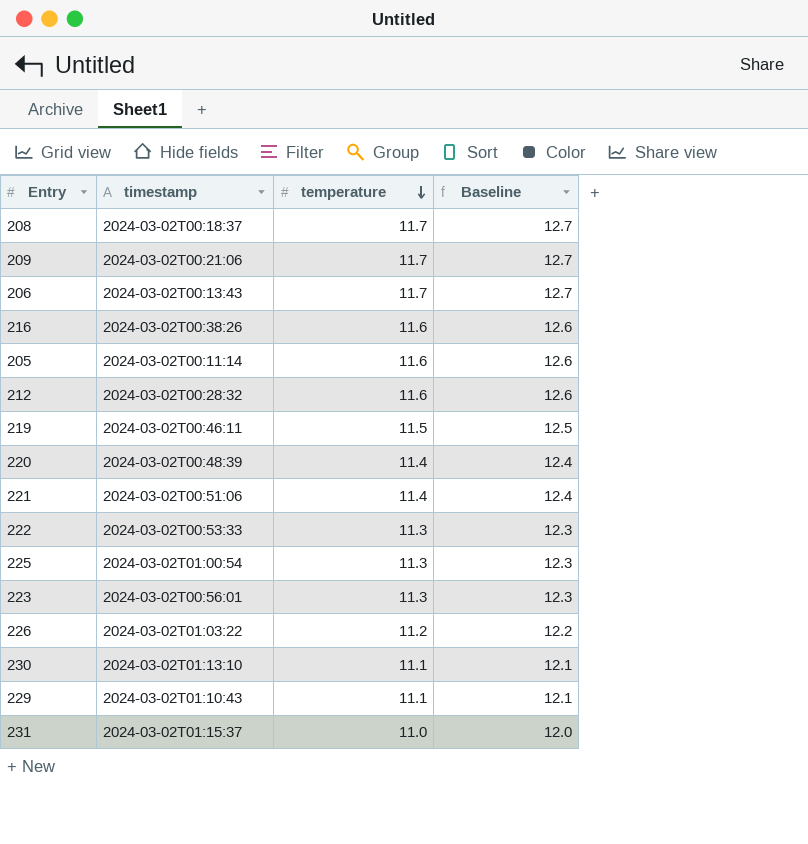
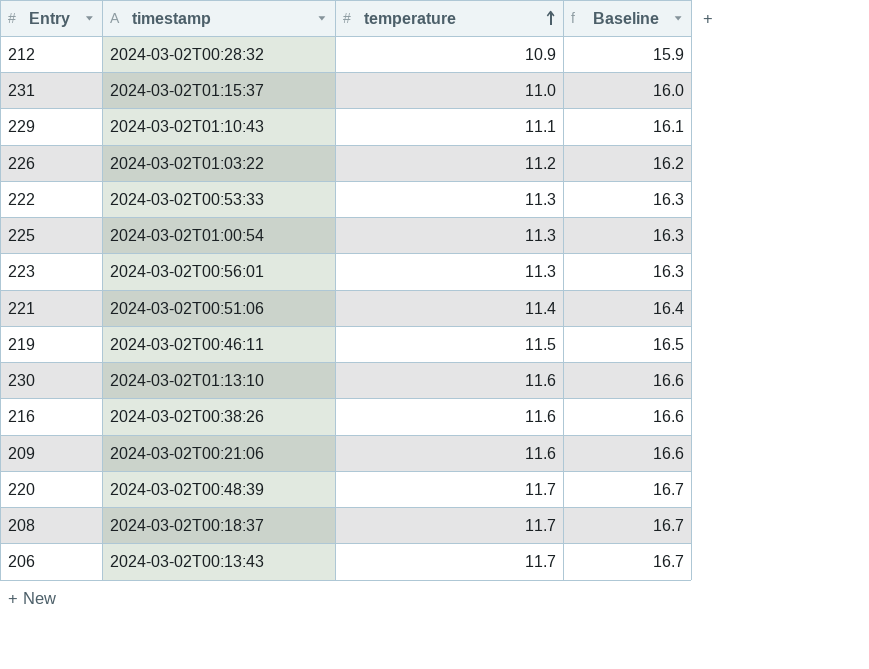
row order: temperature descending -> temperature ascending
column Baseline | formula: [temperature] + 1 -> [temperature] + 5
row 205: 2024-03-02T00:11:14 | 11.6 | 12.6 -> none
212 | temperature: 11.6 -> 10.9
230 | temperature: 11.1 -> 11.6
209 | temperature: 11.7 -> 11.6
220 | temperature: 11.4 -> 11.7

